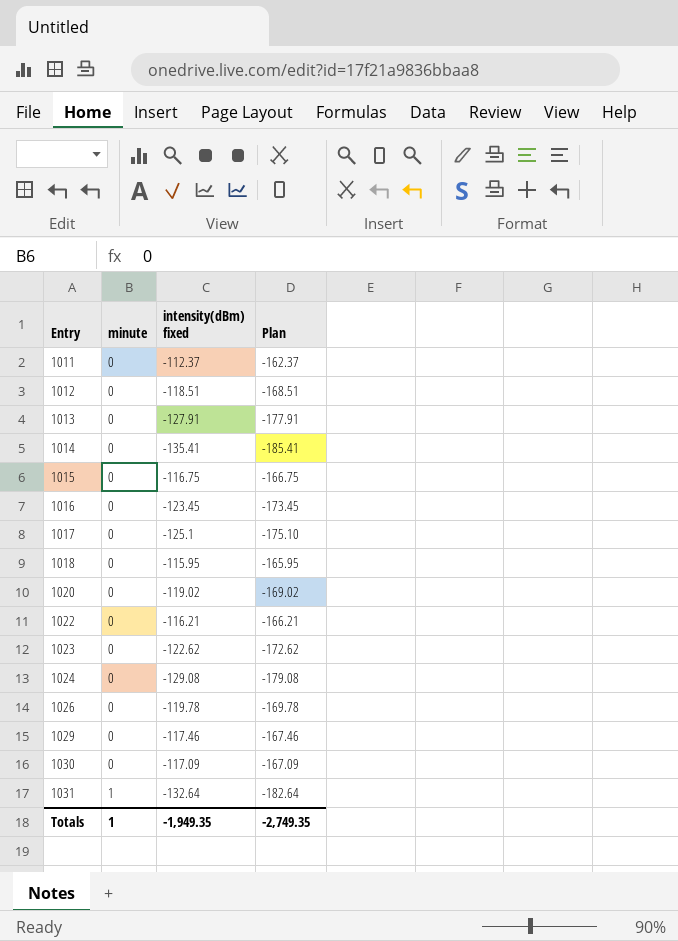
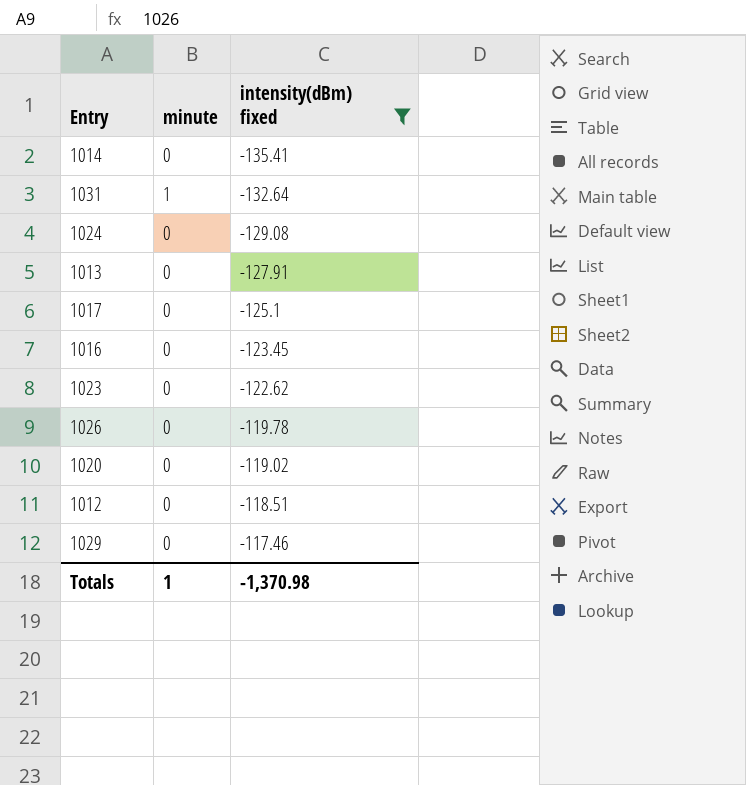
filter: none -> intensity(dBm) fixed <= -117.46
row order: Entry ascending -> intensity(dBm) fixed ascending
column Plan | formula: [intensity(dBm) fixed] - 50 -> none
Totals | intensity(dBm) fixed: -1,949.35 -> -1,370.98

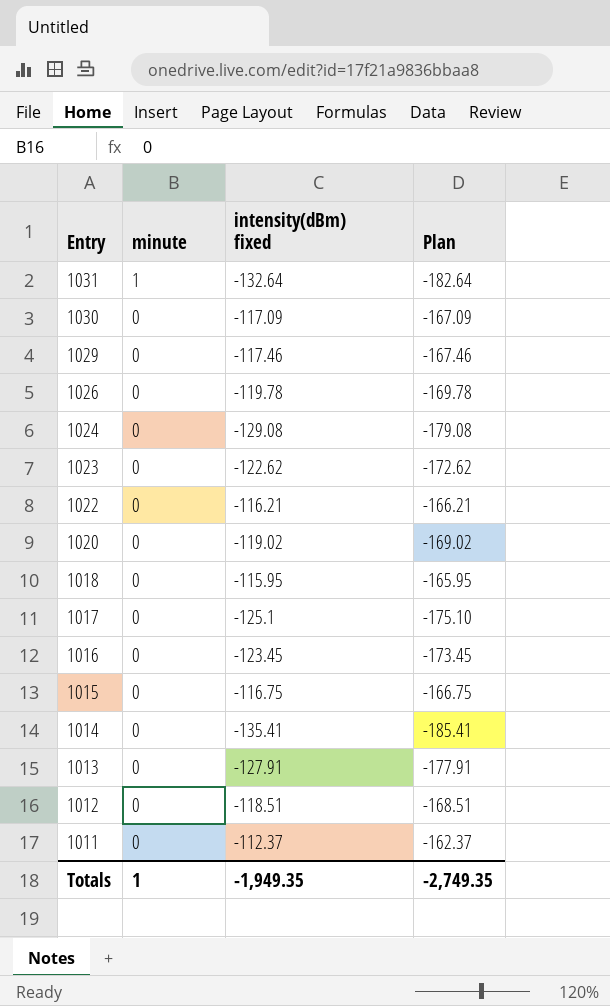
filter: intensity(dBm) fixed <= -117.46 -> none
row order: intensity(dBm) fixed ascending -> Entry descending
column Plan | formula: none -> [intensity(dBm) fixed] - 50
Totals | intensity(dBm) fixed: -1,370.98 -> -1,949.35

